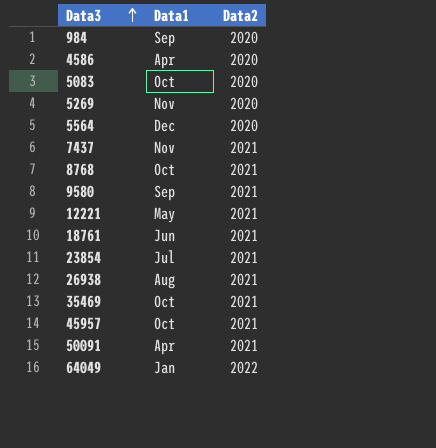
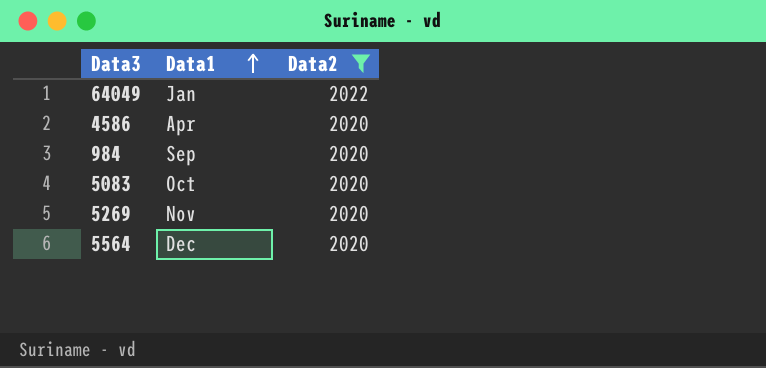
filter: none -> Data2 != 2021
row order: Data3 ascending -> Data1 ascending

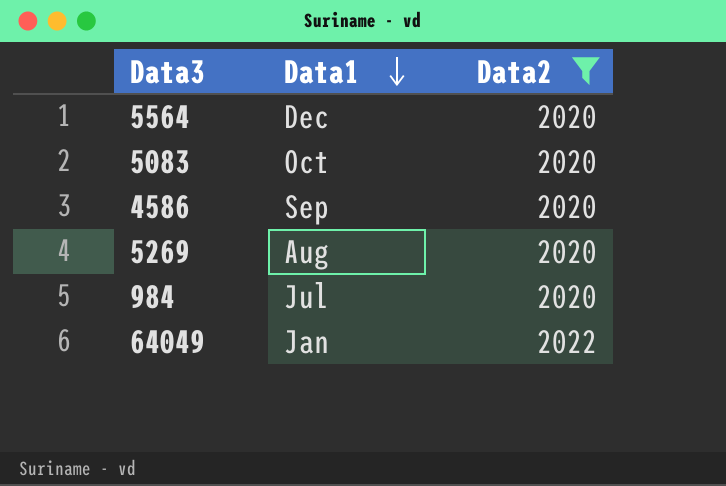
row order: Data1 ascending -> Data1 descending
4586 | Data1: Apr -> Sep
5269 | Data1: Nov -> Aug
984 | Data1: Sep -> Jul

